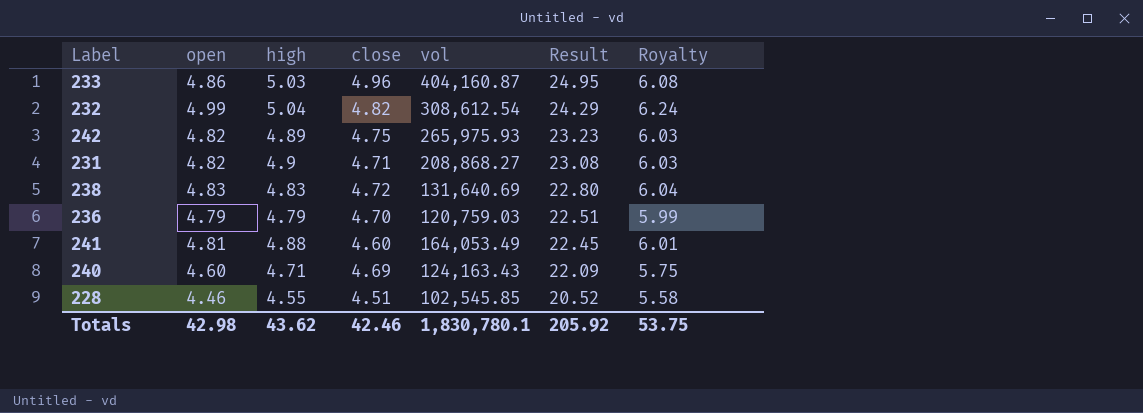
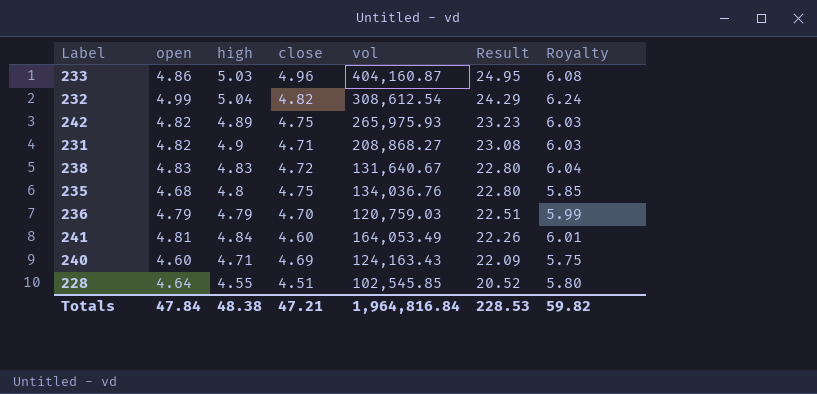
238 | vol: 131,640.69 -> 131,640.67
row 235: none -> 4.68 | 4.8 | 4.75 | 134,036.76 | 22.80 | 5.85
241 | high: 4.88 -> 4.84
241 | Result: 22.45 -> 22.26
228 | open: 4.46 -> 4.64
228 | Royalty: 5.58 -> 5.80
Totals | open: 42.98 -> 47.84
Totals | high: 43.62 -> 48.38
Totals | close: 42.46 -> 47.21
Totals | vol: 1,830,780.1 -> 1,964,816.84
Totals | Result: 205.92 -> 228.53
Totals | Royalty: 53.75 -> 59.82

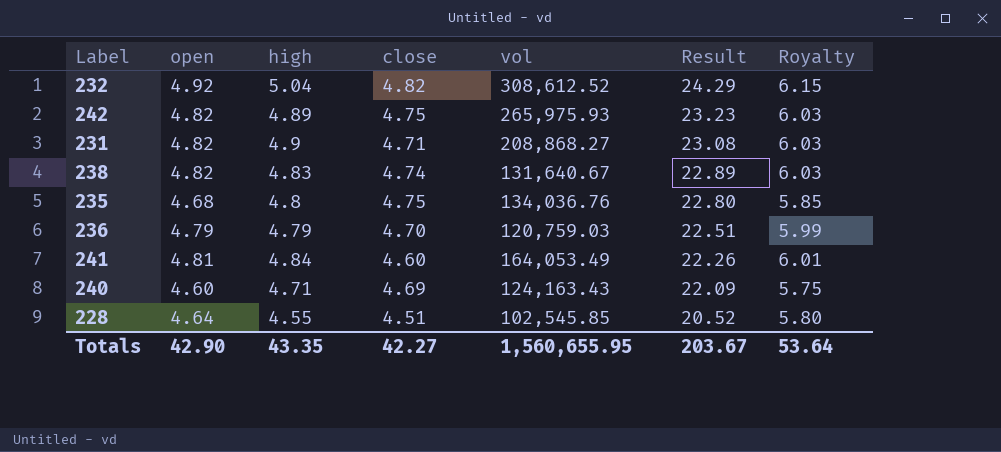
row 233: 4.86 | 5.03 | 4.96 | 404,160.87 | 24.95 | 6.08 -> none
232 | open: 4.99 -> 4.92
232 | vol: 308,612.54 -> 308,612.52
232 | Royalty: 6.24 -> 6.15
238 | open: 4.83 -> 4.82
238 | close: 4.72 -> 4.74
238 | Result: 22.80 -> 22.89
238 | Royalty: 6.04 -> 6.03
Totals | open: 47.84 -> 42.90
Totals | high: 48.38 -> 43.35
Totals | close: 47.21 -> 42.27
Totals | vol: 1,964,816.84 -> 1,560,655.95
Totals | Result: 228.53 -> 203.67
Totals | Royalty: 59.82 -> 53.64

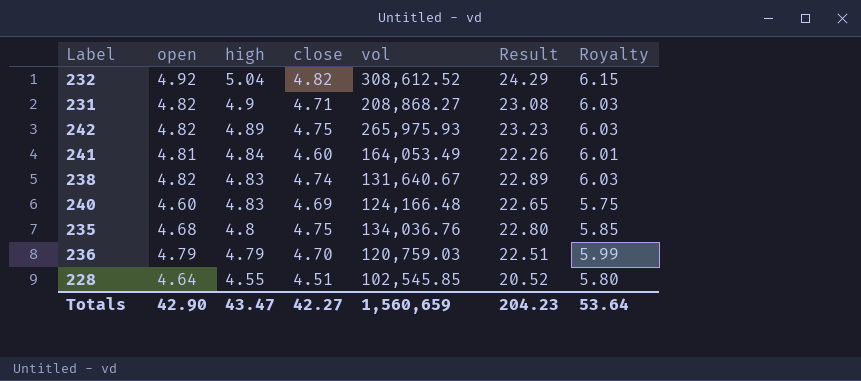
row order: Result descending -> high descending
240 | high: 4.71 -> 4.83
240 | vol: 124,163.43 -> 124,166.48
240 | Result: 22.09 -> 22.65
Totals | high: 43.35 -> 43.47
Totals | vol: 1,560,655.95 -> 1,560,659
Totals | Result: 203.67 -> 204.23

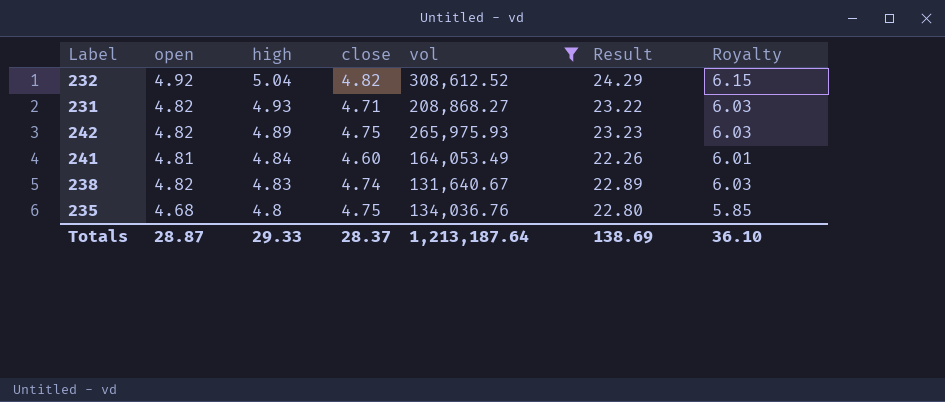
filter: none -> vol >= 131,640.67
231 | high: 4.9 -> 4.93
231 | Result: 23.08 -> 23.22
Totals | open: 42.90 -> 28.87
Totals | high: 43.47 -> 29.33
Totals | close: 42.27 -> 28.37
Totals | vol: 1,560,659 -> 1,213,187.64
Totals | Result: 204.23 -> 138.69
Totals | Royalty: 53.64 -> 36.10

